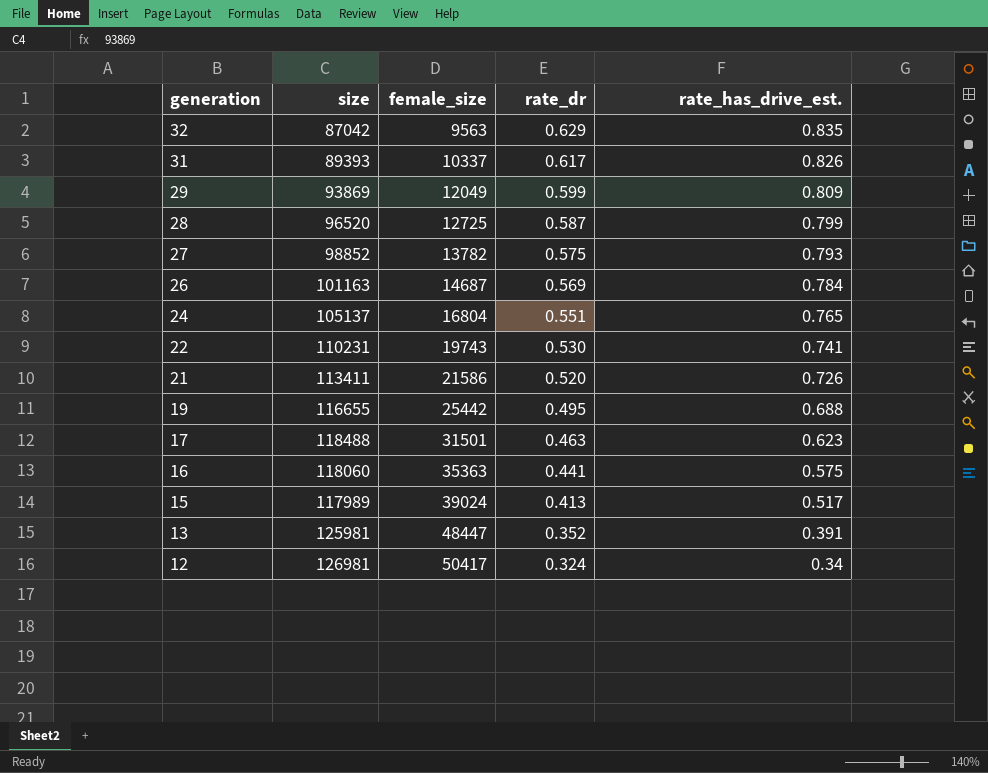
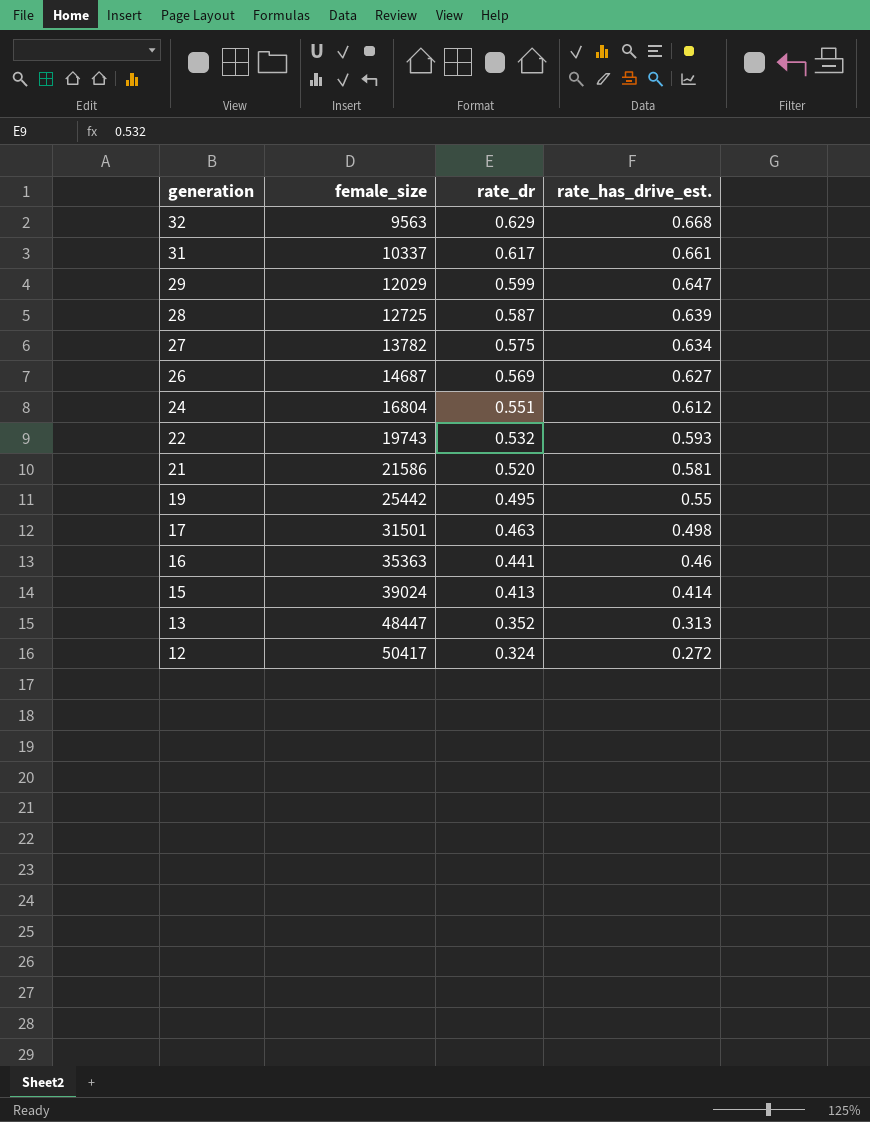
column size | position: 2 -> none
32 | rate_has_drive_est.: 0.835 -> 0.668
31 | rate_has_drive_est.: 0.826 -> 0.661
29 | female_size: 12049 -> 12029
29 | rate_has_drive_est.: 0.809 -> 0.647
28 | rate_has_drive_est.: 0.799 -> 0.639
27 | rate_has_drive_est.: 0.793 -> 0.634
26 | rate_has_drive_est.: 0.784 -> 0.627
24 | rate_has_drive_est.: 0.765 -> 0.612
22 | rate_dr: 0.530 -> 0.532
22 | rate_has_drive_est.: 0.741 -> 0.593
21 | rate_has_drive_est.: 0.726 -> 0.581
19 | rate_has_drive_est.: 0.688 -> 0.55
17 | rate_has_drive_est.: 0.623 -> 0.498
16 | rate_has_drive_est.: 0.575 -> 0.46
15 | rate_has_drive_est.: 0.517 -> 0.414
13 | rate_has_drive_est.: 0.391 -> 0.313
12 | rate_has_drive_est.: 0.34 -> 0.272

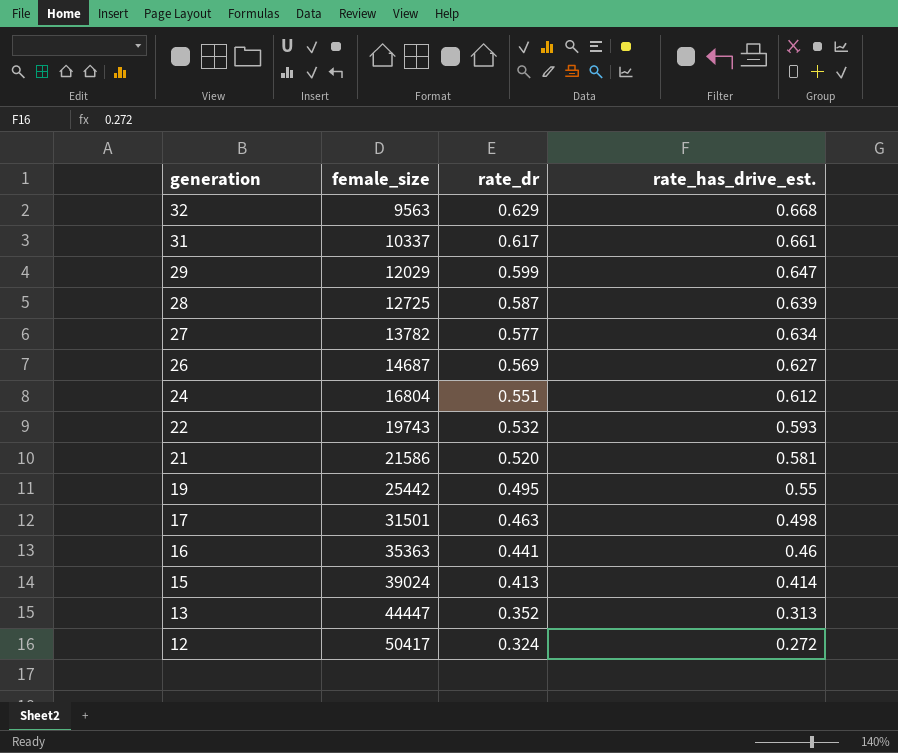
27 | rate_dr: 0.575 -> 0.577
13 | female_size: 48447 -> 44447

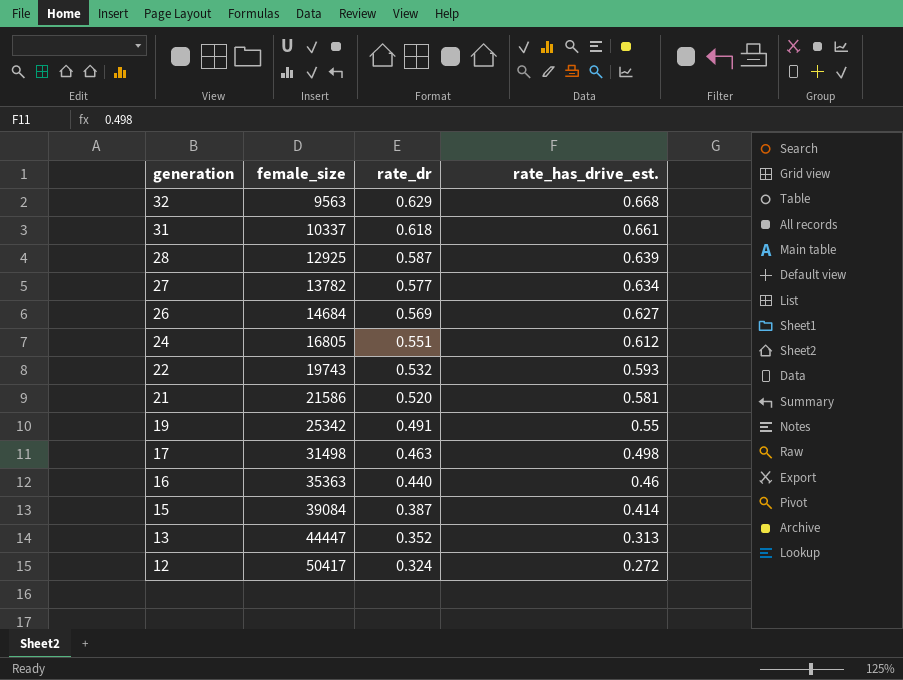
row 29: 12029 | 0.599 | 0.647 -> none
31 | rate_dr: 0.617 -> 0.618
28 | female_size: 12725 -> 12925
26 | female_size: 14687 -> 14684
24 | female_size: 16804 -> 16805
19 | female_size: 25442 -> 25342
19 | rate_dr: 0.495 -> 0.491
17 | female_size: 31501 -> 31498
16 | rate_dr: 0.441 -> 0.440
15 | female_size: 39024 -> 39084
15 | rate_dr: 0.413 -> 0.387

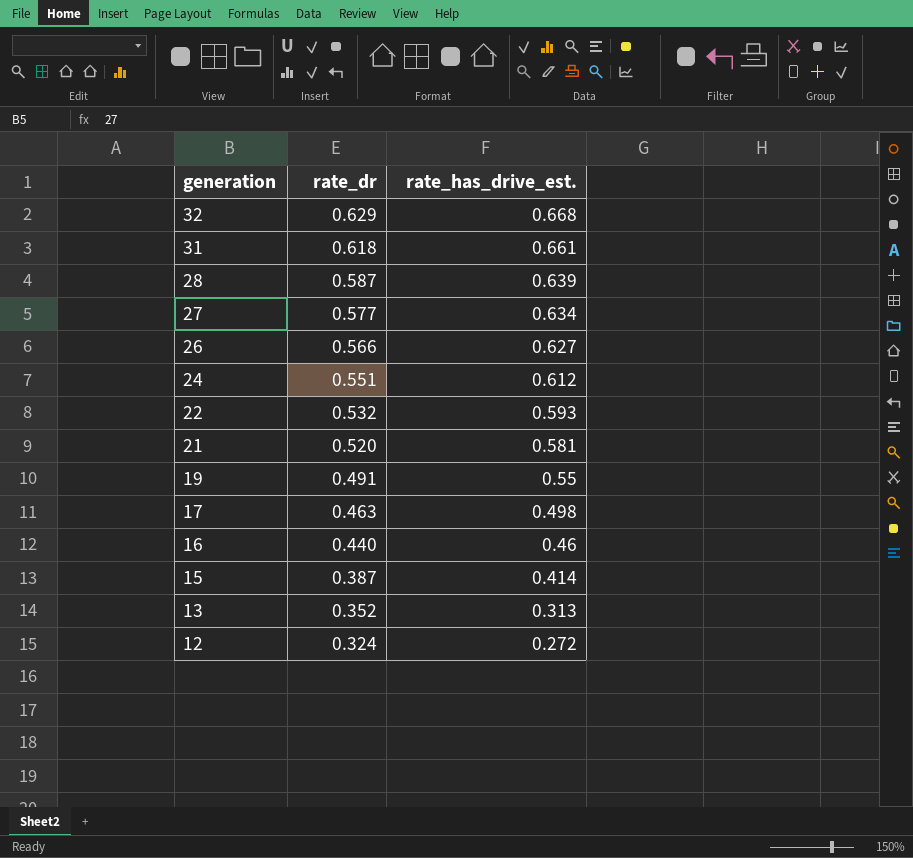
column female_size | position: 2 -> none
26 | rate_dr: 0.569 -> 0.566

